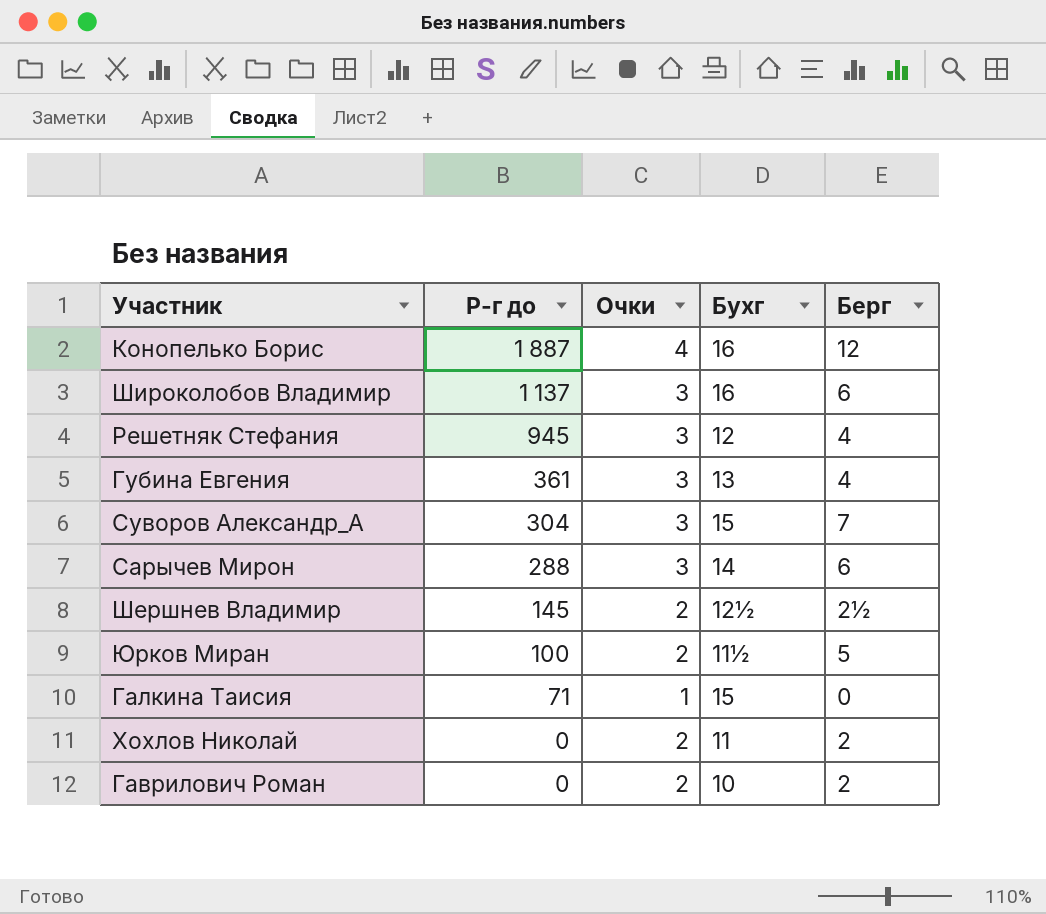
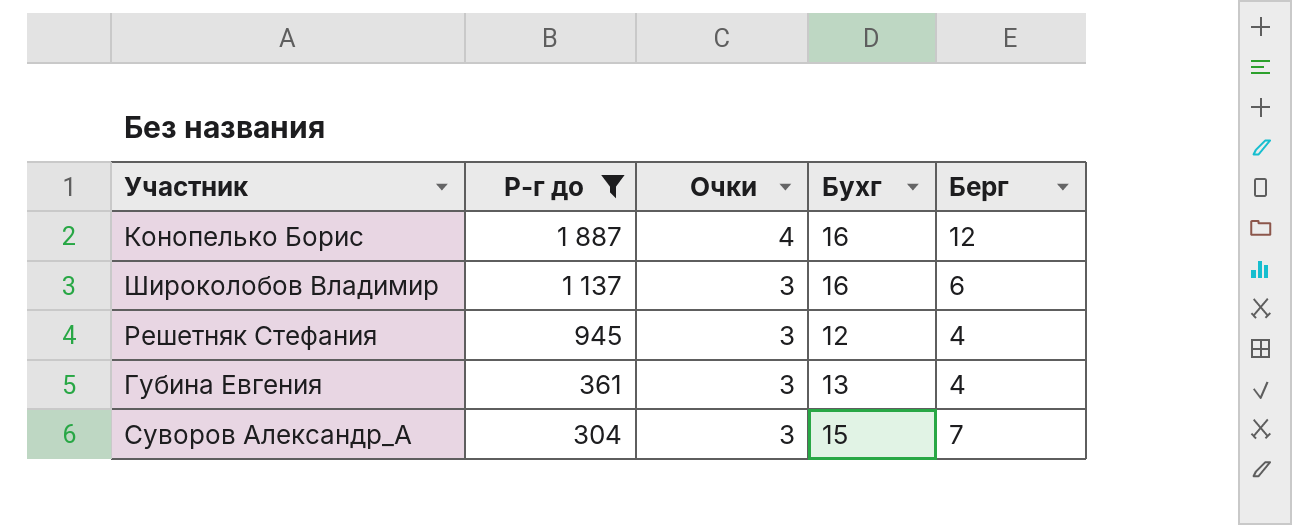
filter: none -> Р-г до >= 304

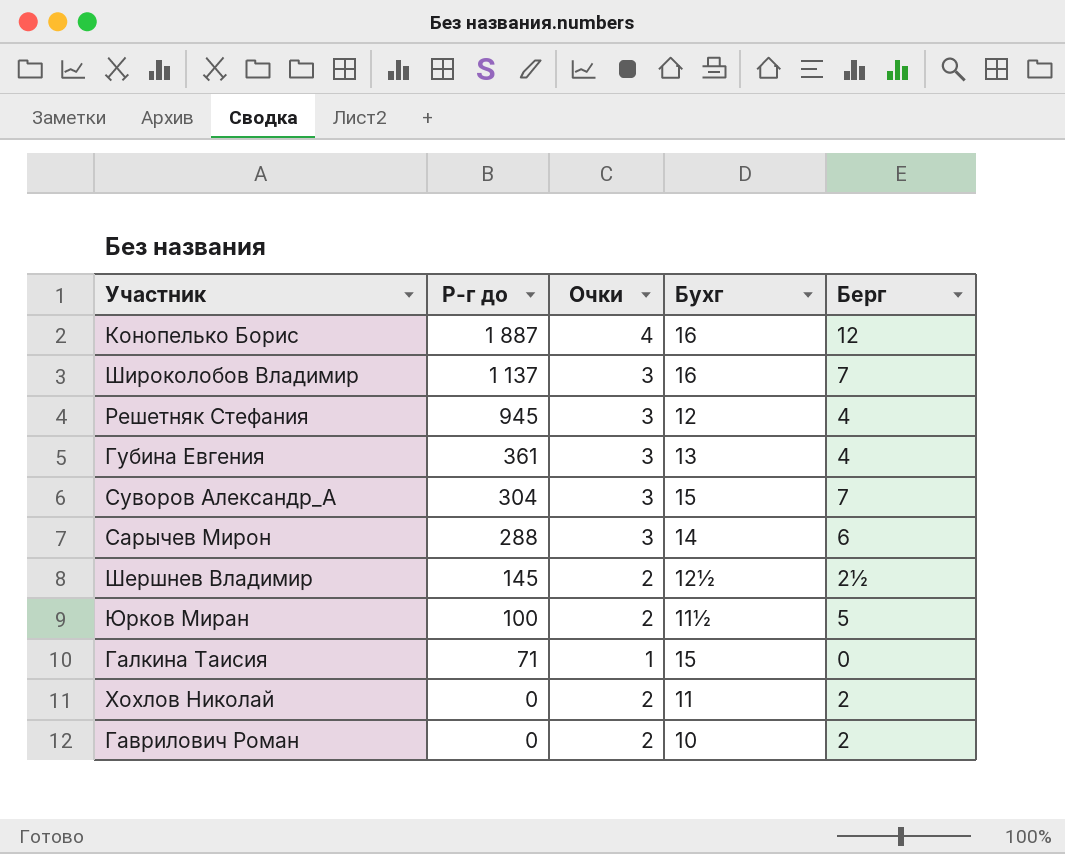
filter: Р-г до >= 304 -> none
Широколобов Владимир | Берг: 6 -> 7

